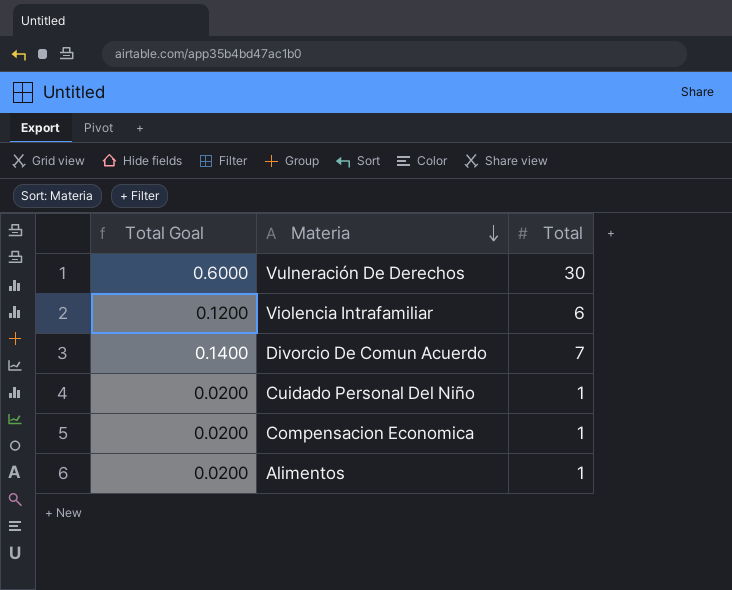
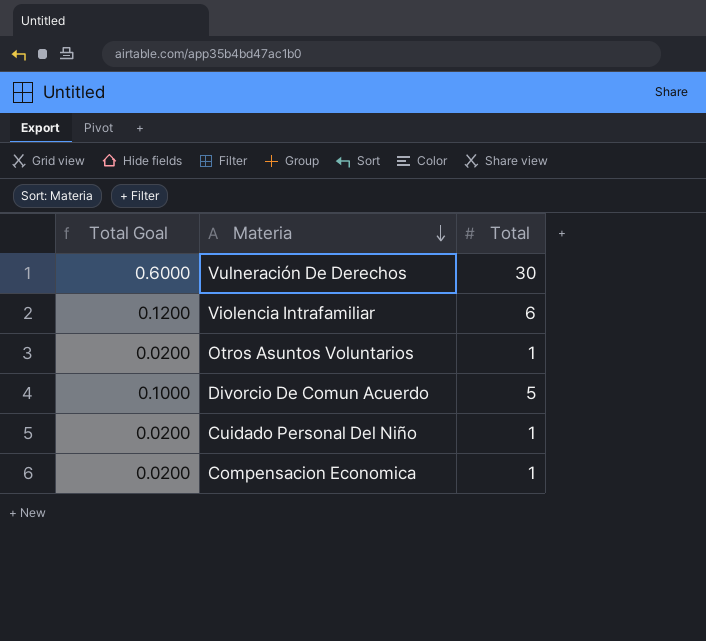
row Alimentos: 0.0200 | 1 -> none
row Otros Asuntos Voluntarios: none -> 0.0200 | 1
Divorcio De Comun Acuerdo | Total Goal: 0.1400 -> 0.1000
Divorcio De Comun Acuerdo | Total: 7 -> 5

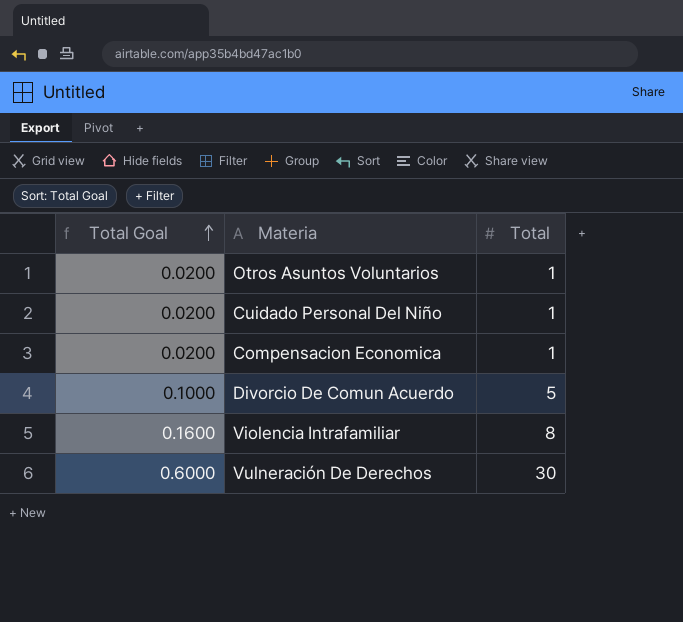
row order: Materia descending -> Total Goal ascending
Violencia Intrafamiliar | Total Goal: 0.1200 -> 0.1600
Violencia Intrafamiliar | Total: 6 -> 8

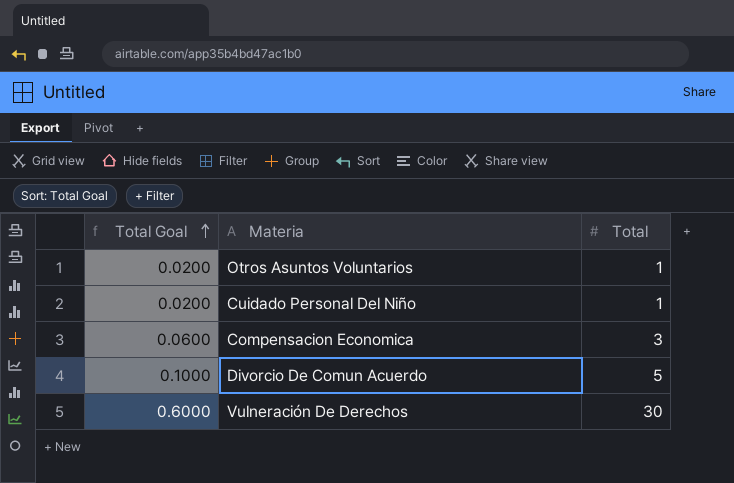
row Violencia Intrafamiliar: 0.1600 | 8 -> none
Compensacion Economica | Total Goal: 0.0200 -> 0.0600
Compensacion Economica | Total: 1 -> 3

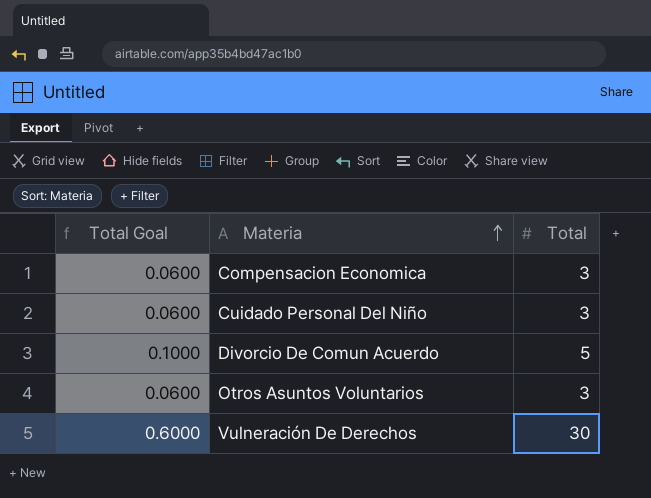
row order: Total Goal ascending -> Materia ascending
Cuidado Personal Del Niño | Total Goal: 0.0200 -> 0.0600
Cuidado Personal Del Niño | Total: 1 -> 3
Otros Asuntos Voluntarios | Total Goal: 0.0200 -> 0.0600
Otros Asuntos Voluntarios | Total: 1 -> 3

